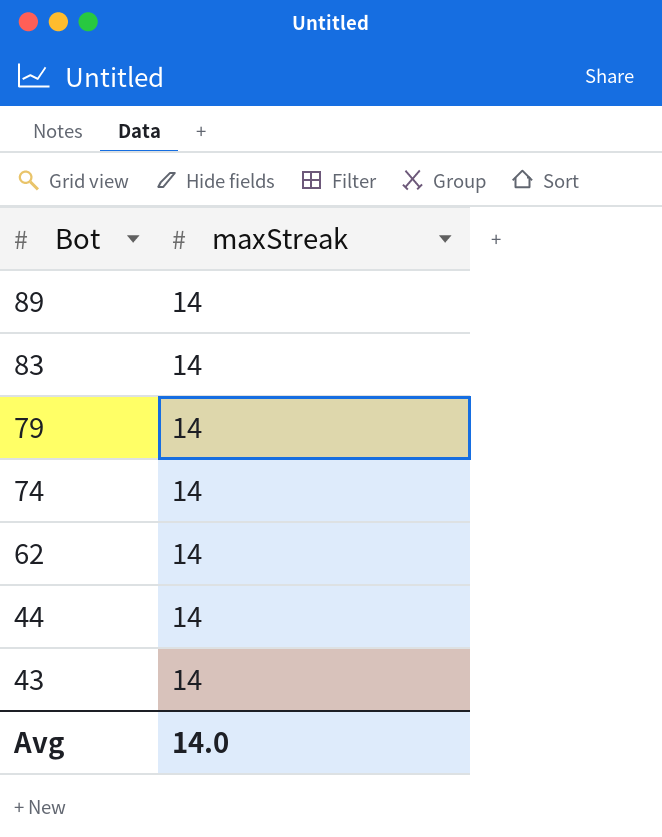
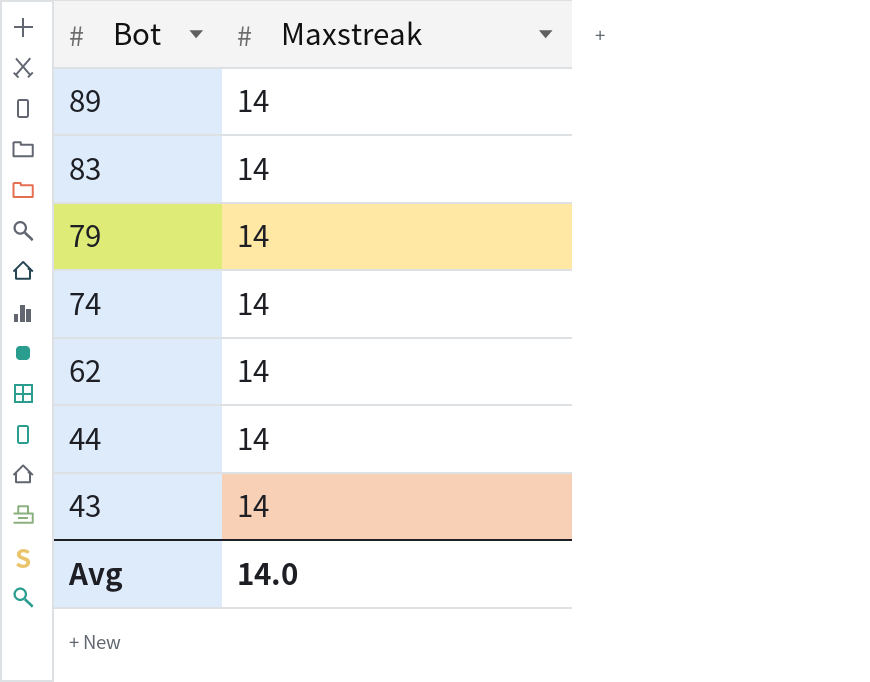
column name: maxStreak -> Maxstreak

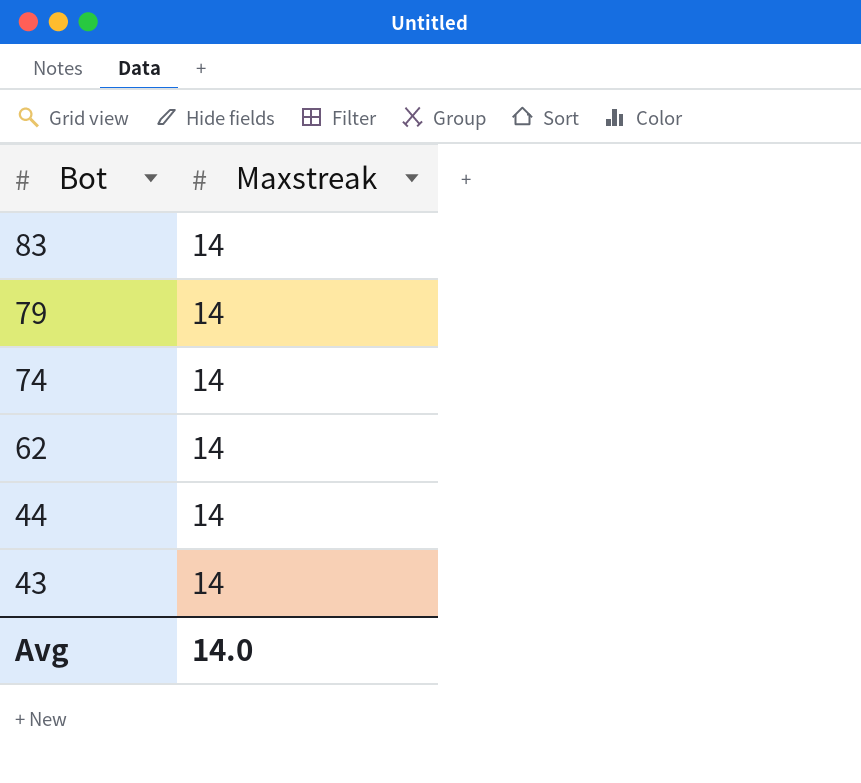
row 89: 14 -> none

